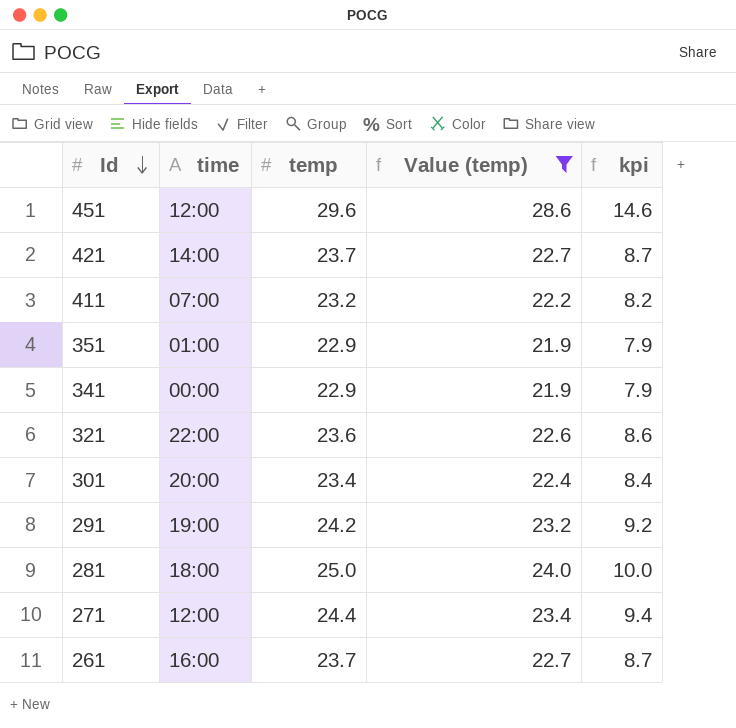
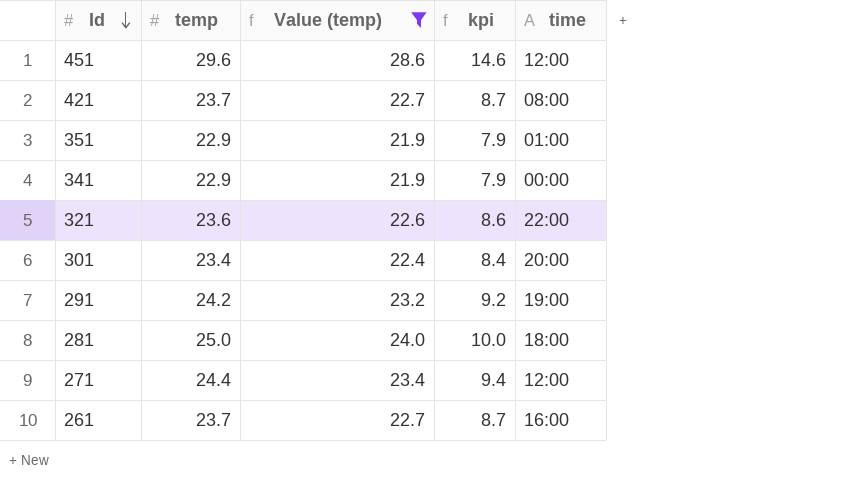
column time | position: 2 -> 5
row 411: 07:00 | 23.2 | 22.2 | 8.2 -> none
421 | time: 14:00 -> 08:00

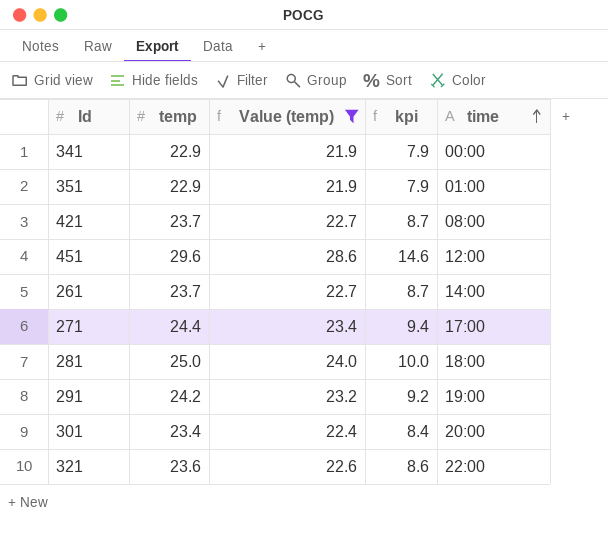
row order: Id descending -> time ascending
261 | time: 16:00 -> 14:00
271 | time: 12:00 -> 17:00

